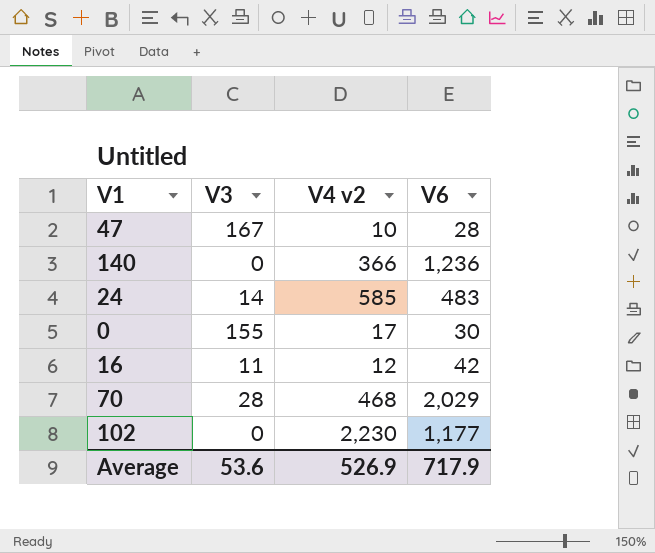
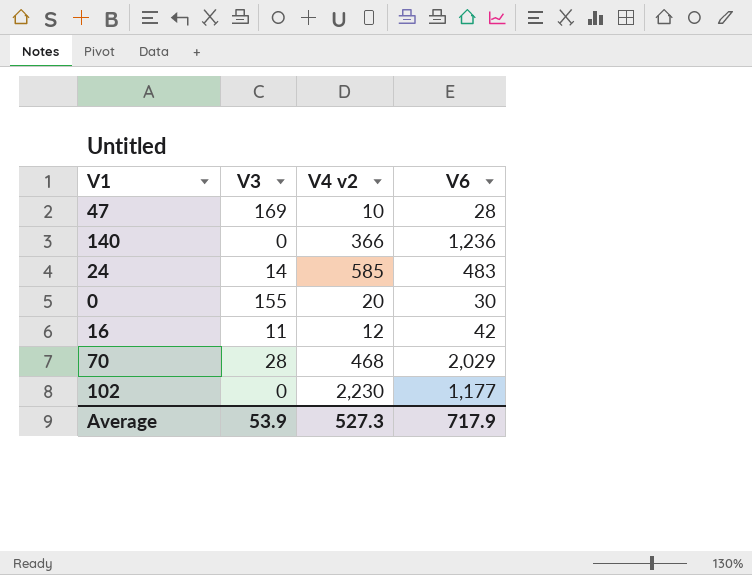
47 | V3: 167 -> 169
0 | V4 v2: 17 -> 20
Average | V3: 53.6 -> 53.9
Average | V4 v2: 526.9 -> 527.3

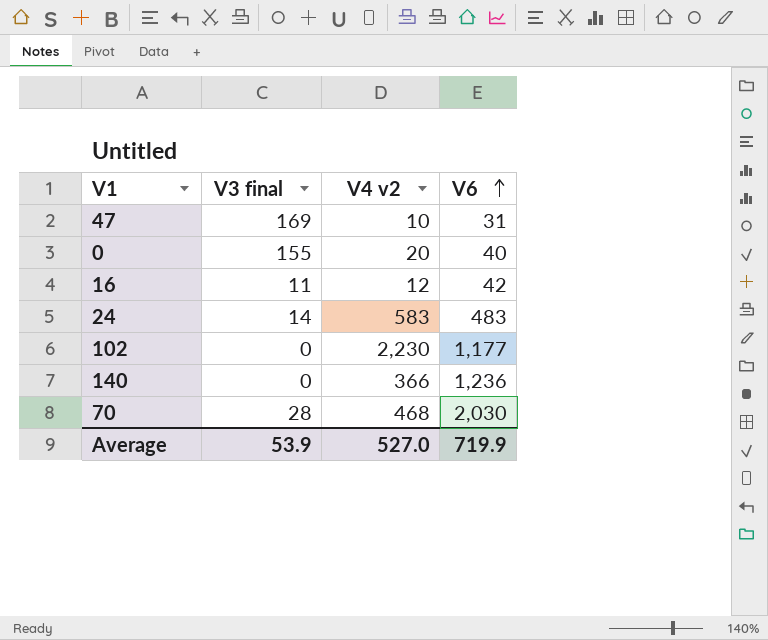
row order: none -> V6 ascending
column name: V3 -> V3 final
47 | V6: 28 -> 31
0 | V6: 30 -> 40
24 | V4 v2: 585 -> 583
70 | V6: 2,029 -> 2,030
Average | V4 v2: 527.3 -> 527.0
Average | V6: 717.9 -> 719.9

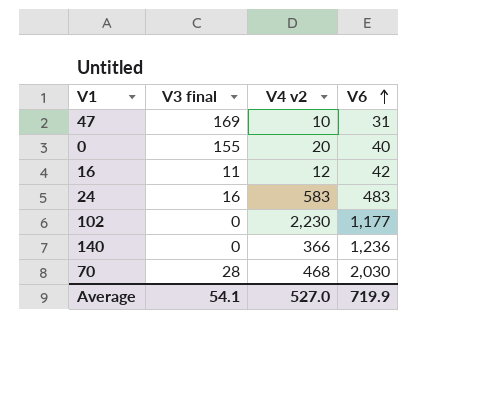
24 | V3 final: 14 -> 16
Average | V3 final: 53.9 -> 54.1

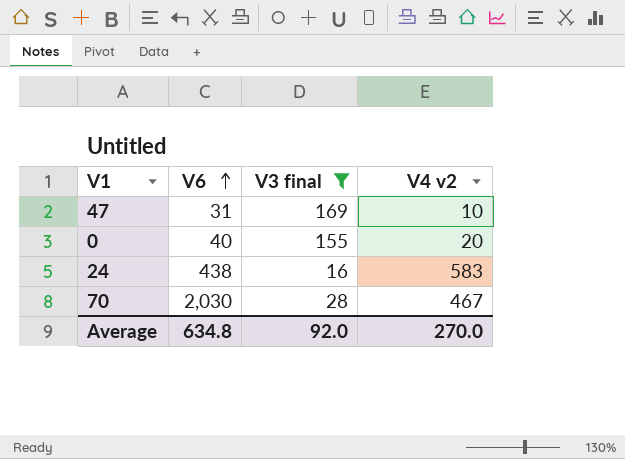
filter: none -> V3 final >= 16
column V6 | position: 4 -> 2
24 | V6: 483 -> 438
70 | V4 v2: 468 -> 467
Average | V6: 719.9 -> 634.8
Average | V3 final: 54.1 -> 92.0
Average | V4 v2: 527.0 -> 270.0

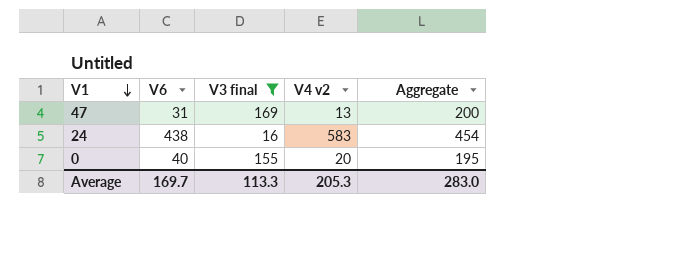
row order: V6 ascending -> V1 descending
column Aggregate | formula: none -> [V6] + [V3 final]
row 70: 2,030 | 28 | 467 -> none
47 | V4 v2: 10 -> 13
Average | V6: 634.8 -> 169.7
Average | V3 final: 92.0 -> 113.3
Average | V4 v2: 270.0 -> 205.3

